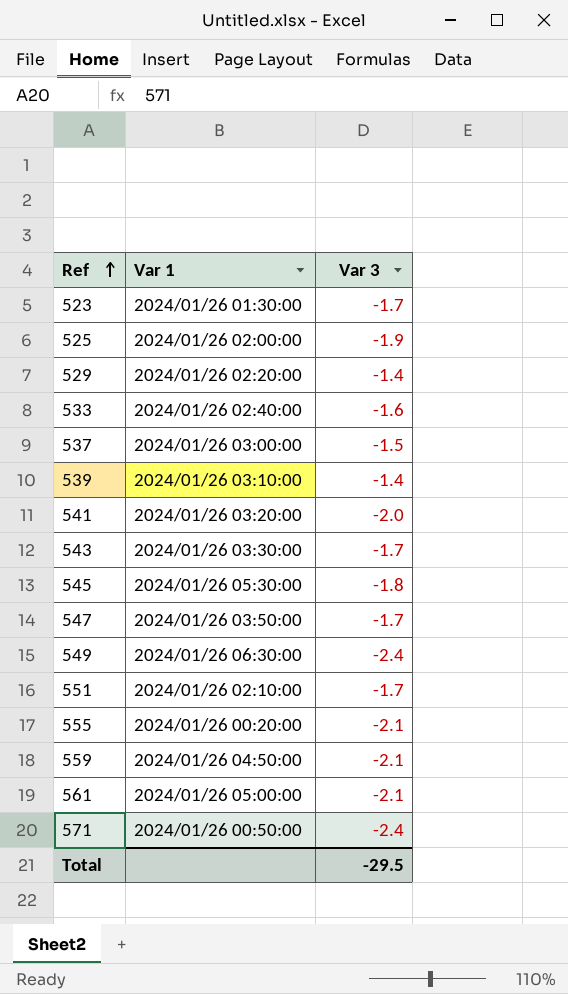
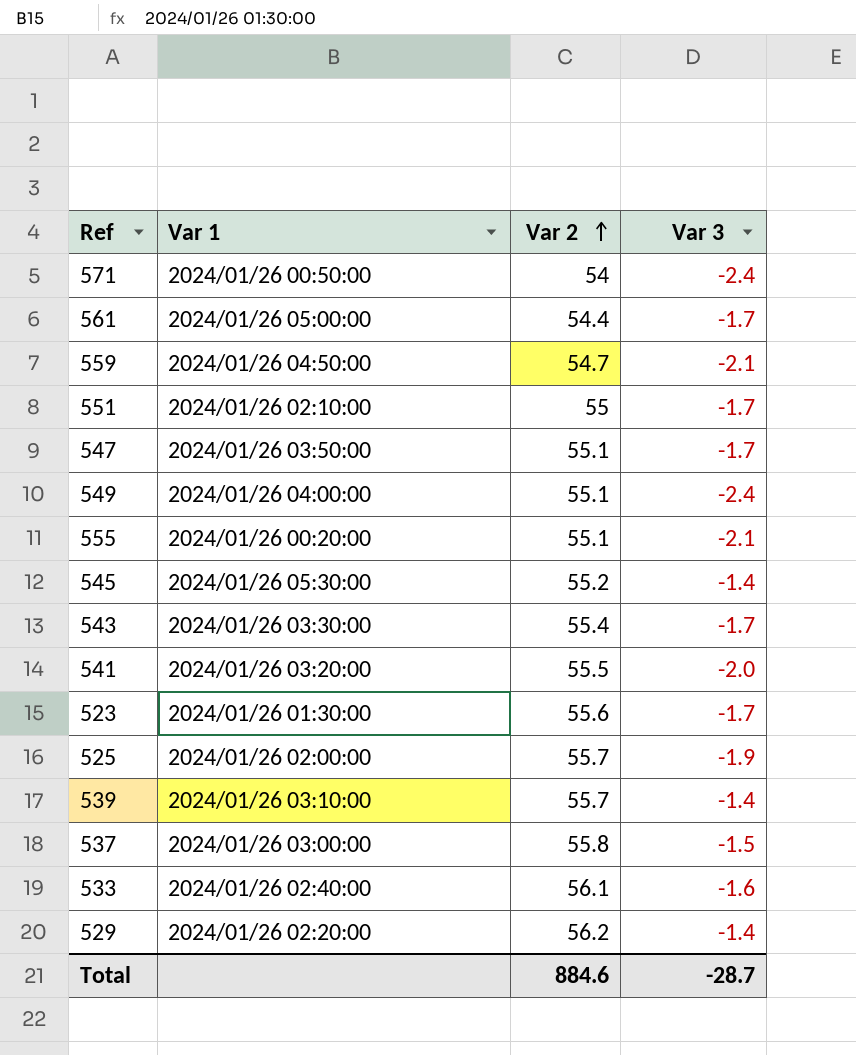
row order: Ref ascending -> Var 2 ascending
column Var 2 | position: none -> 3
561 | Var 3: -2.1 -> -1.7
549 | Var 1: 2024/01/26 06:30:00 -> 2024/01/26 04:00:00
545 | Var 3: -1.8 -> -1.4
Total | Var 3: -29.5 -> -28.7

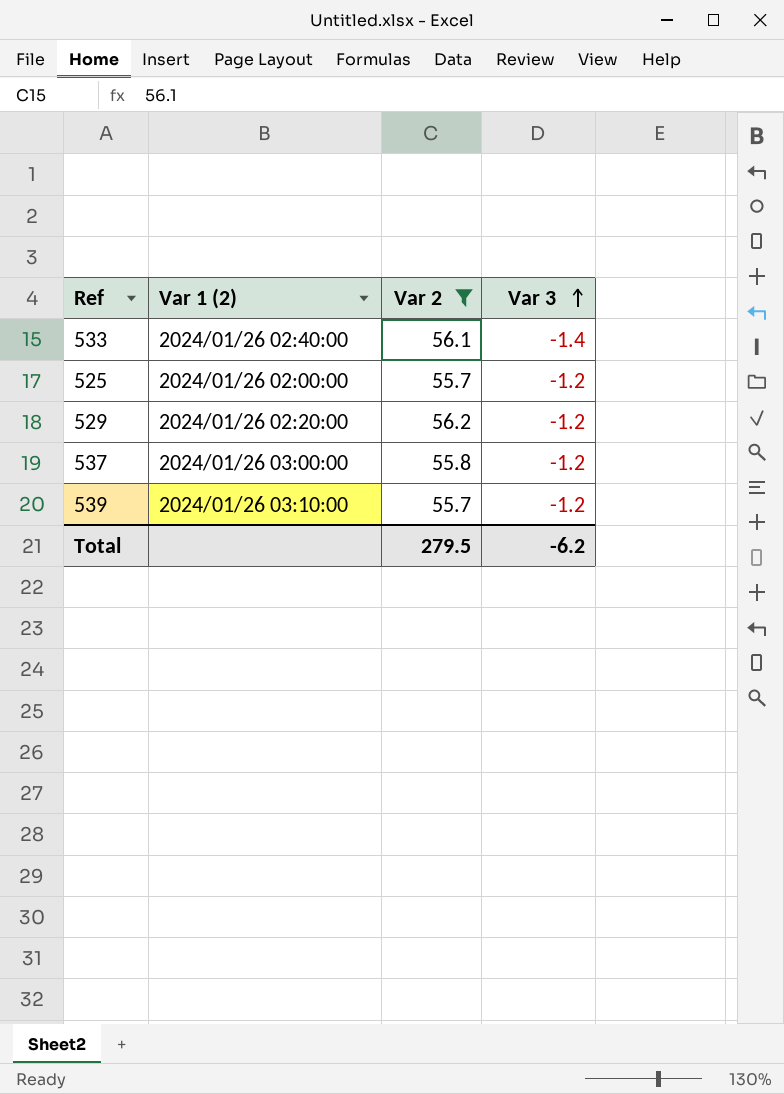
filter: none -> Var 2 >= 55.7
row order: Var 2 ascending -> Var 3 ascending
column name: Var 1 -> Var 1 (2)
533 | Var 3: -1.6 -> -1.4
525 | Var 3: -1.9 -> -1.2
529 | Var 3: -1.4 -> -1.2
537 | Var 3: -1.5 -> -1.2
539 | Var 3: -1.4 -> -1.2
Total | Var 2: 884.6 -> 279.5
Total | Var 3: -28.7 -> -6.2

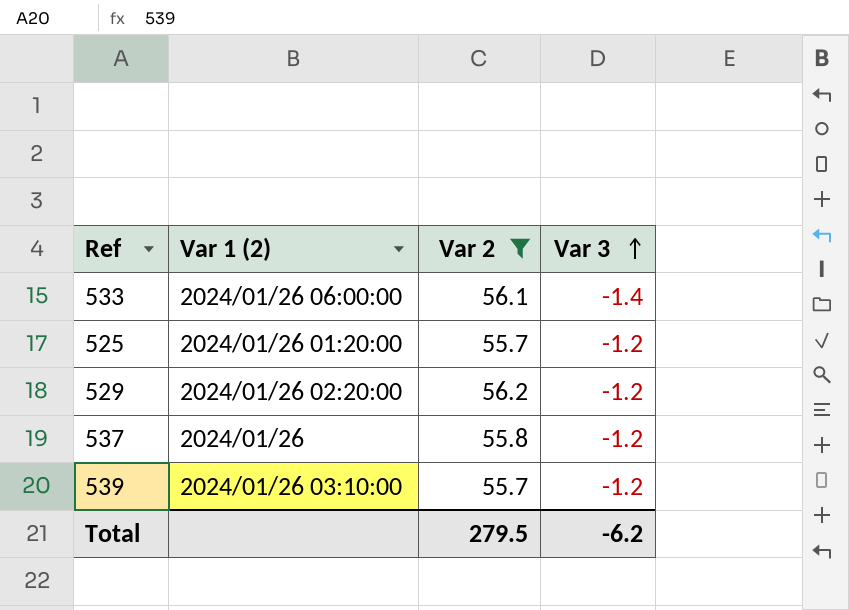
533 | Var 1 (2): 2024/01/26 02:40:00 -> 2024/01/26 06:00:00
525 | Var 1 (2): 2024/01/26 02:00:00 -> 2024/01/26 01:20:00
537 | Var 1 (2): 2024/01/26 03:00:00 -> 2024/01/26

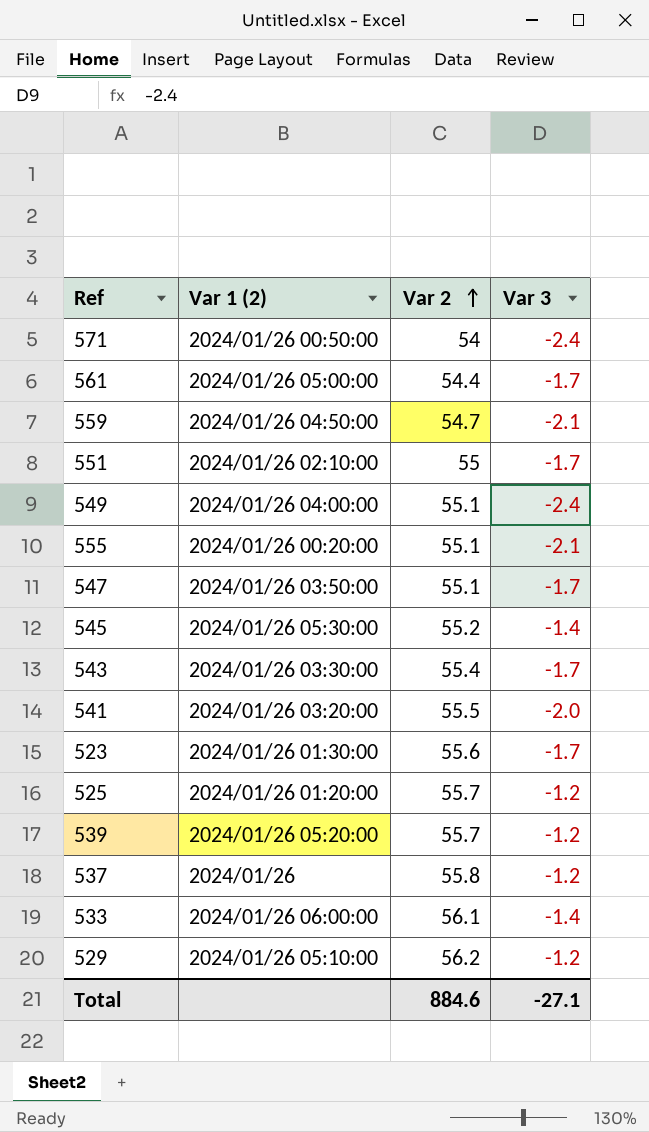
filter: Var 2 >= 55.7 -> none
row order: Var 3 ascending -> Var 2 ascending
539 | Var 1 (2): 2024/01/26 03:10:00 -> 2024/01/26 05:20:00
529 | Var 1 (2): 2024/01/26 02:20:00 -> 2024/01/26 05:10:00
Total | Var 2: 279.5 -> 884.6
Total | Var 3: -6.2 -> -27.1

